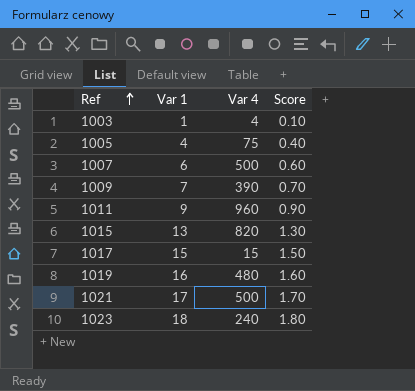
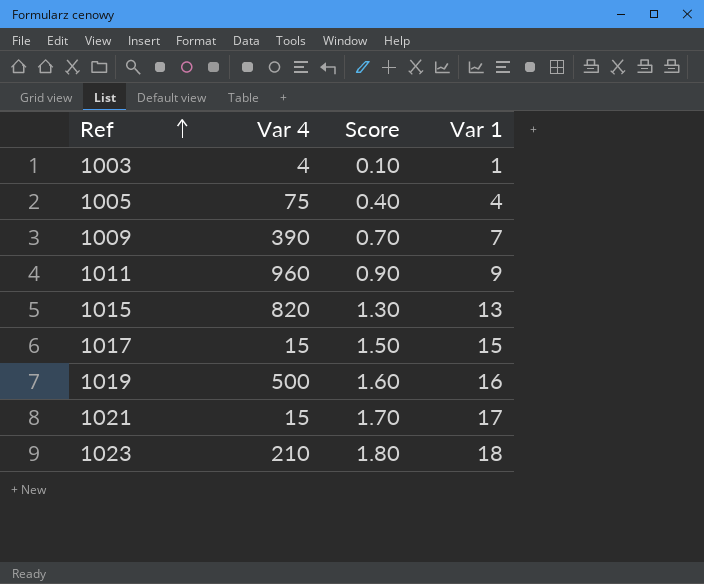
column Var 1 | position: 2 -> 4
row 1007: 6 | 500 | 0.60 -> none
1019 | Var 4: 480 -> 500
1021 | Var 4: 500 -> 15
1023 | Var 4: 240 -> 210

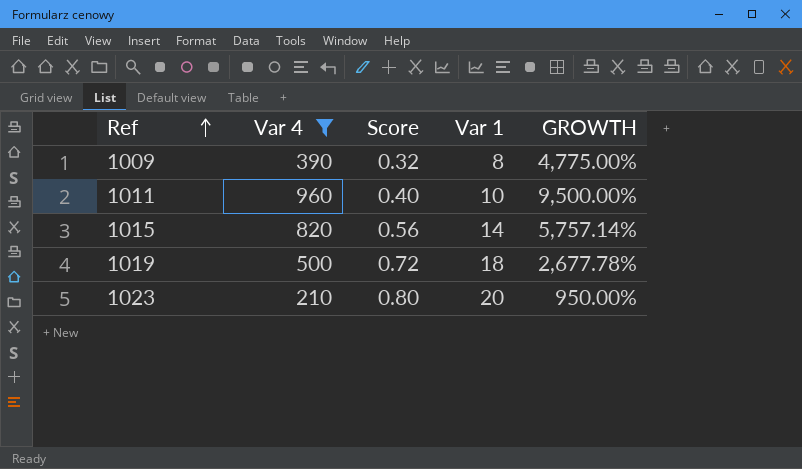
filter: none -> Var 4 >= 210
column Score | formula: [Var 1] * 0.1 -> [Var 1] * 0.04
column GROWTH | formula: none -> ([Var 4] - [Var 1]) / [Var 1]
1009 | Var 1: 7 -> 8
1011 | Var 1: 9 -> 10
1015 | Var 1: 13 -> 14
1019 | Var 1: 16 -> 18
1023 | Var 1: 18 -> 20

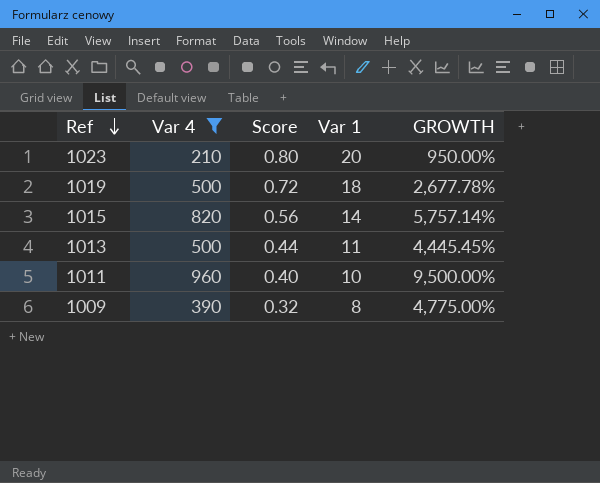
row order: Ref ascending -> Ref descending
row 1013: none -> 500 | 0.44 | 11 | 4,445.45%

